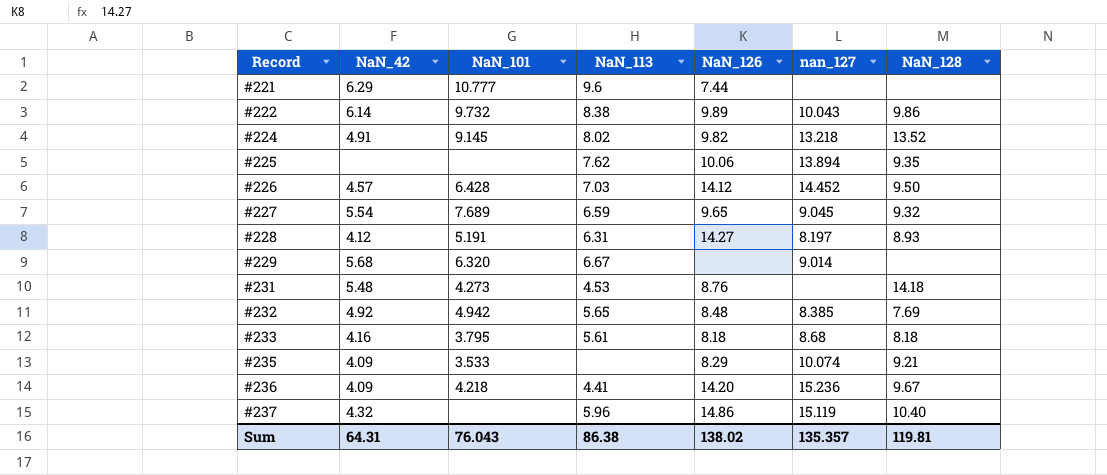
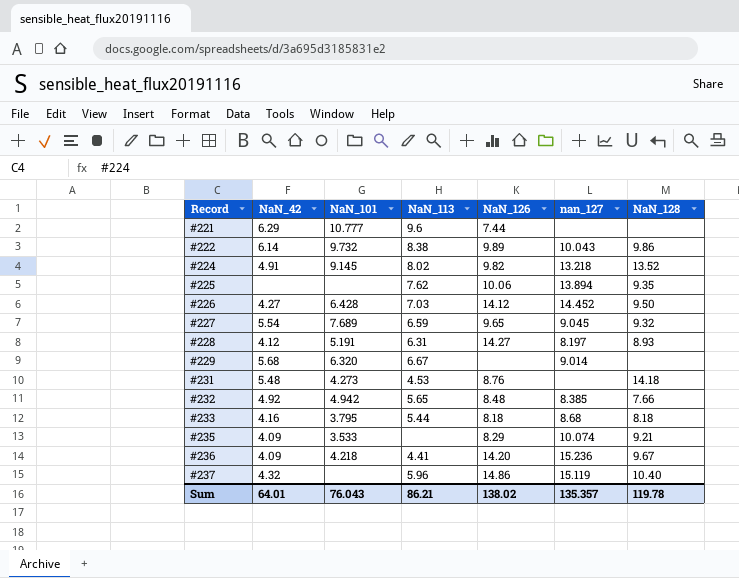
#226 | NaN_42: 4.57 -> 4.27
#232 | NaN_128: 7.69 -> 7.66
#233 | NaN_113: 5.61 -> 5.44
Sum | NaN_42: 64.31 -> 64.01
Sum | NaN_113: 86.38 -> 86.21
Sum | NaN_128: 119.81 -> 119.78

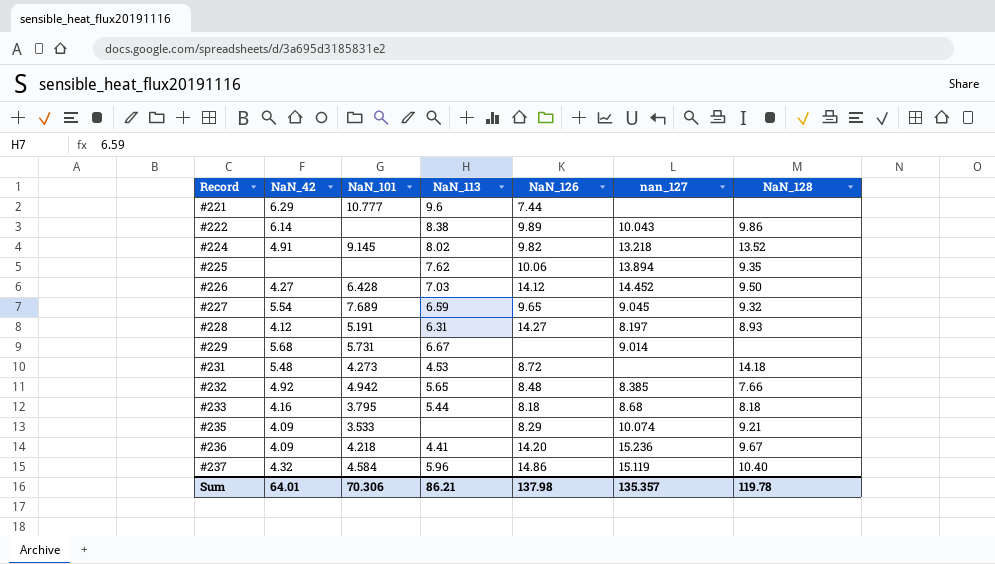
#222 | NaN_101: 9.732 -> none
#229 | NaN_101: 6.320 -> 5.731
#231 | NaN_126: 8.76 -> 8.72
#237 | NaN_101: none -> 4.584
Sum | NaN_101: 76.043 -> 70.306
Sum | NaN_126: 138.02 -> 137.98

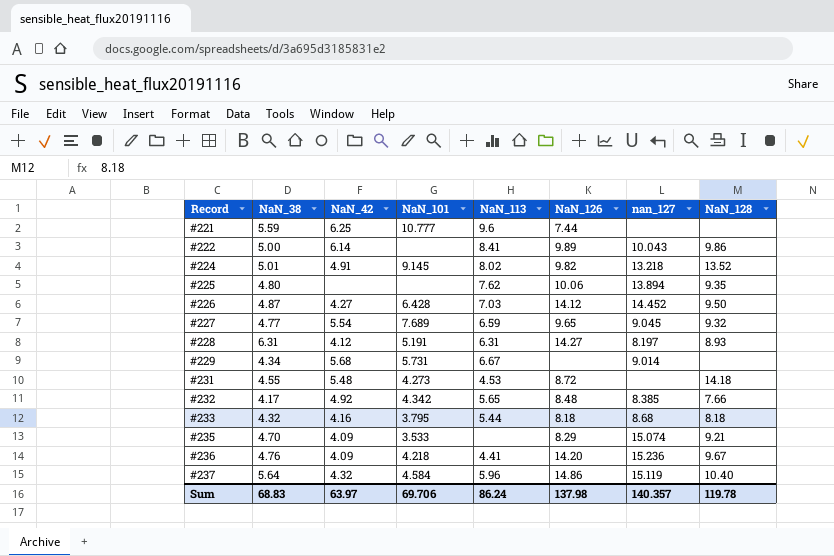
column NaN_38 | position: none -> 2
#221 | NaN_42: 6.29 -> 6.25
#222 | NaN_113: 8.38 -> 8.41
#232 | NaN_101: 4.942 -> 4.342
#235 | nan_127: 10.074 -> 15.074
Sum | NaN_42: 64.01 -> 63.97
Sum | NaN_101: 70.306 -> 69.706
Sum | NaN_113: 86.21 -> 86.24
Sum | nan_127: 135.357 -> 140.357

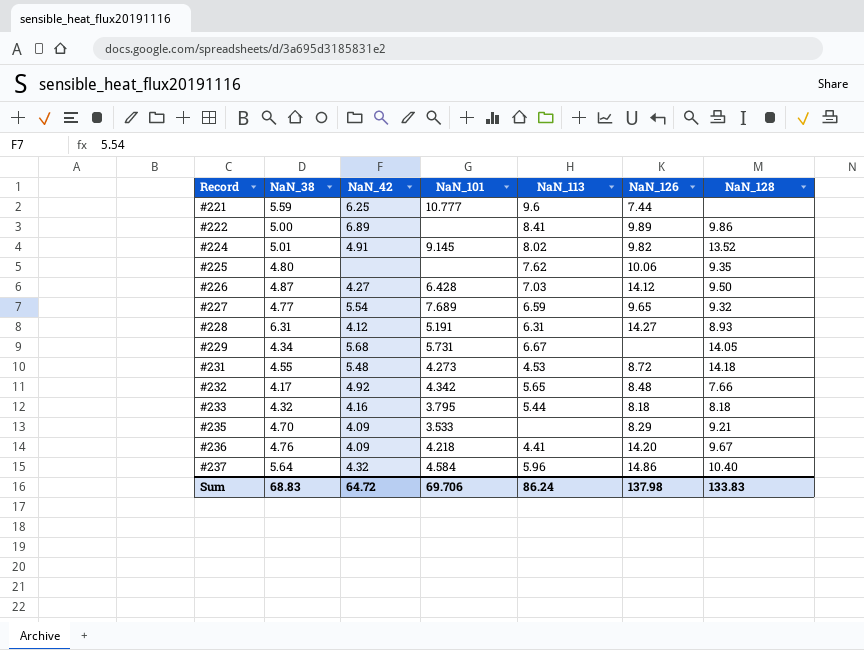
column nan_127 | position: 7 -> none
#222 | NaN_42: 6.14 -> 6.89
#229 | NaN_128: none -> 14.05
Sum | NaN_42: 63.97 -> 64.72
Sum | NaN_128: 119.78 -> 133.83

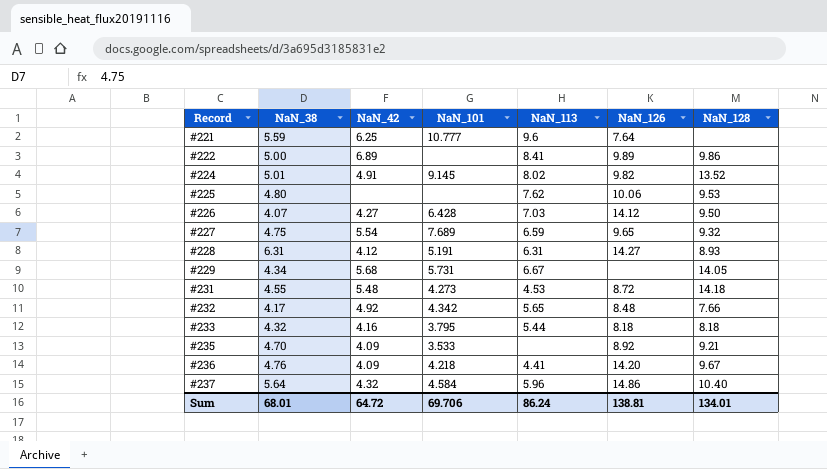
#221 | NaN_126: 7.44 -> 7.64
#225 | NaN_128: 9.35 -> 9.53
#226 | NaN_38: 4.87 -> 4.07
#227 | NaN_38: 4.77 -> 4.75
#235 | NaN_126: 8.29 -> 8.92
Sum | NaN_38: 68.83 -> 68.01
Sum | NaN_126: 137.98 -> 138.81
Sum | NaN_128: 133.83 -> 134.01

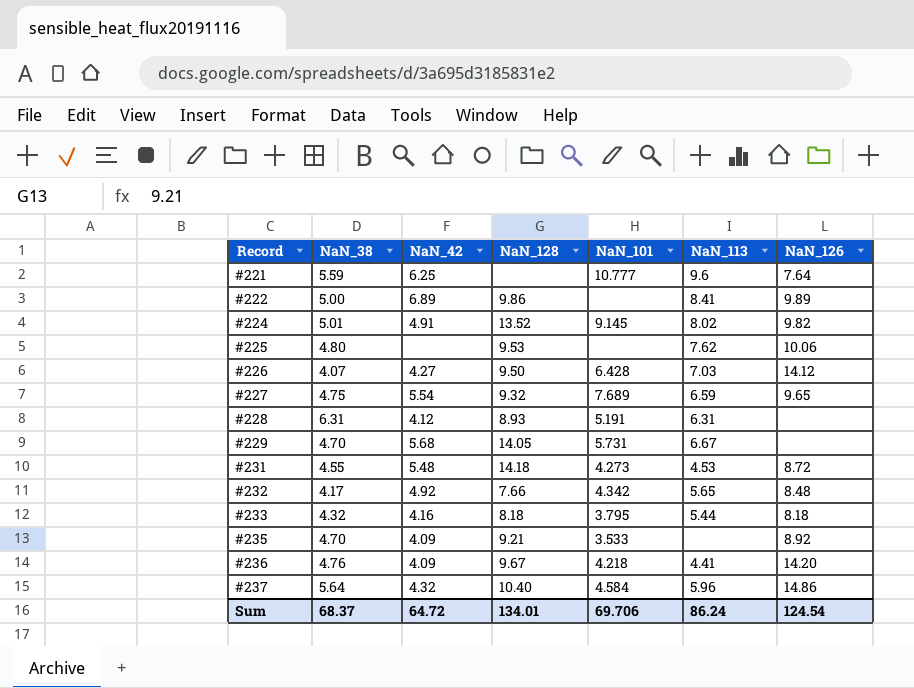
column NaN_128 | position: 7 -> 4
#228 | NaN_126: 14.27 -> none
#229 | NaN_38: 4.34 -> 4.70
Sum | NaN_38: 68.01 -> 68.37
Sum | NaN_126: 138.81 -> 124.54

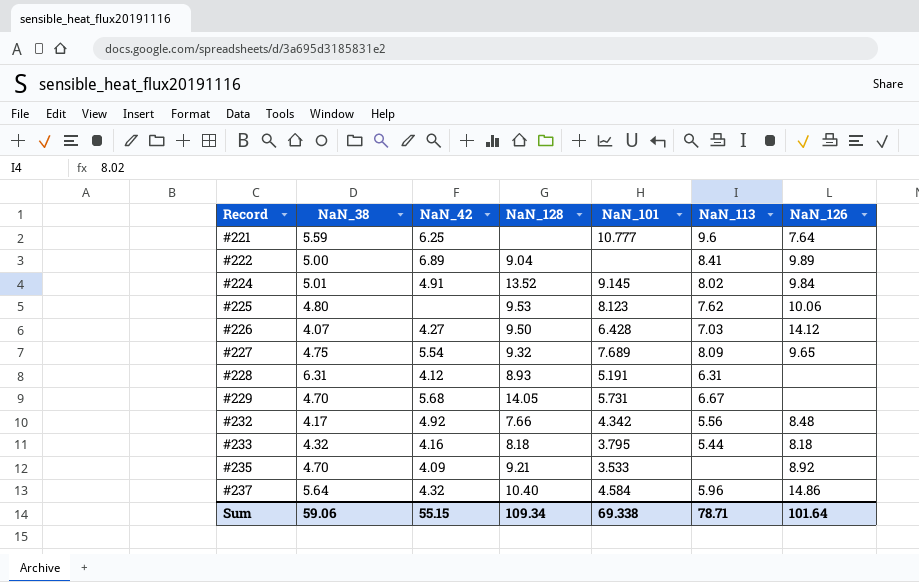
row #231: 4.55 | 5.48 | 14.18 | 4.273 | 4.53 | 8.72 -> none
row #236: 4.76 | 4.09 | 9.67 | 4.218 | 4.41 | 14.20 -> none
#222 | NaN_128: 9.86 -> 9.04
#224 | NaN_126: 9.82 -> 9.84
#225 | NaN_101: none -> 8.123
#227 | NaN_113: 6.59 -> 8.09
#232 | NaN_113: 5.65 -> 5.56
Sum | NaN_38: 68.37 -> 59.06
Sum | NaN_42: 64.72 -> 55.15
Sum | NaN_128: 134.01 -> 109.34
Sum | NaN_101: 69.706 -> 69.338
Sum | NaN_113: 86.24 -> 78.71
Sum | NaN_126: 124.54 -> 101.64

